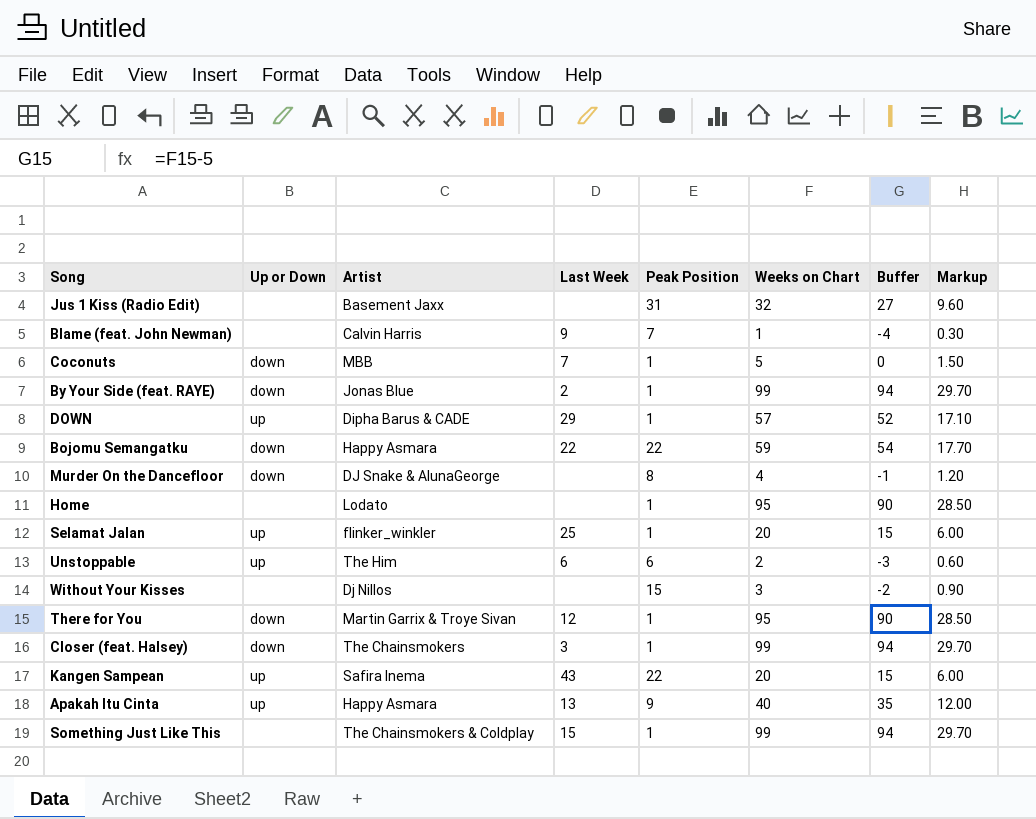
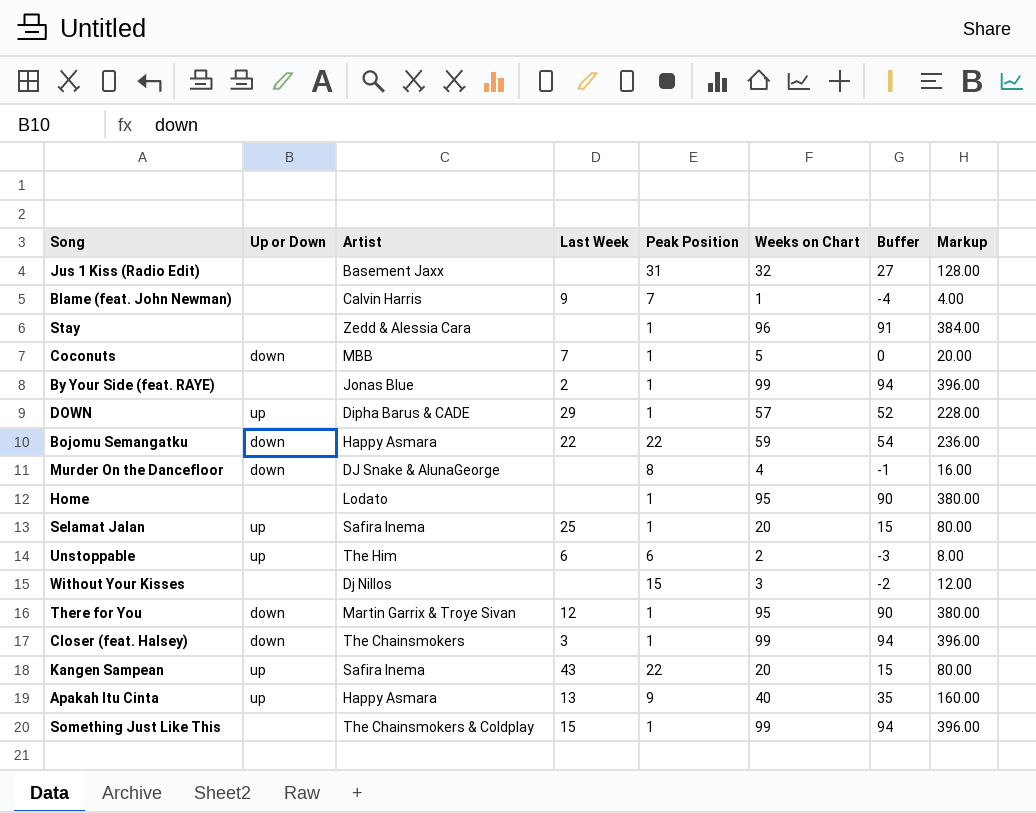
column Markup | formula: [Weeks on Chart] * 0.3 -> [Weeks on Chart] * 4
row Stay: none -> none | Zedd & Alessia Cara | none | 1 | 96 | 91 | 384.00
By Your Side (feat. RAYE) | Up or Down: down -> none
Selamat Jalan | Artist: flinker_winkler -> Safira Inema

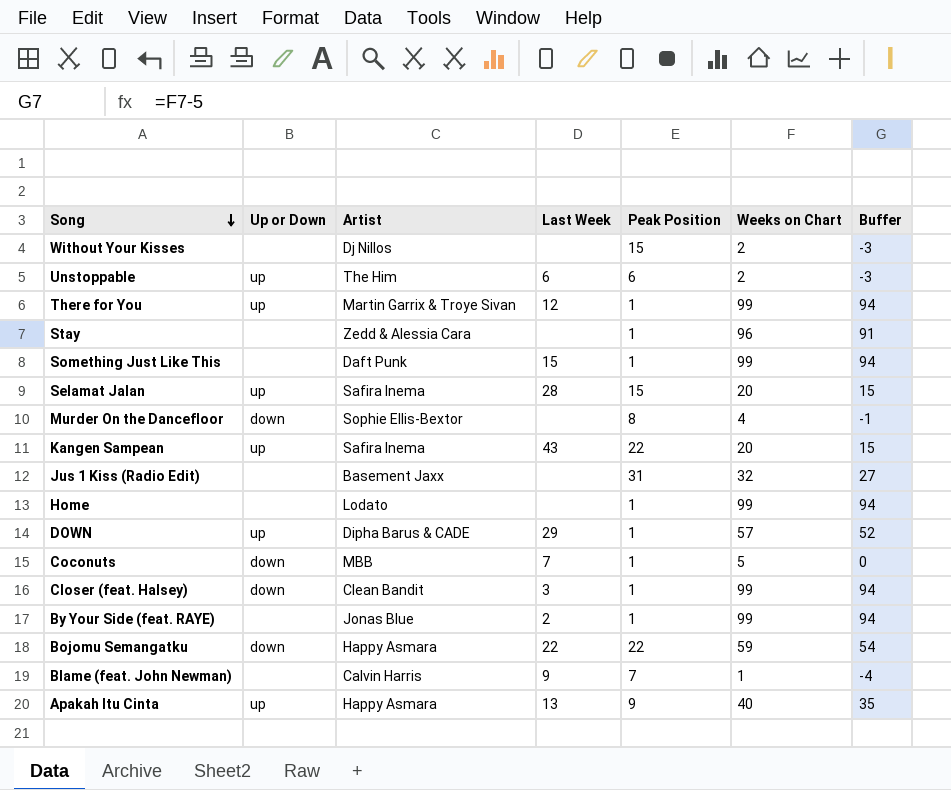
row order: none -> Song descending
column Markup | formula: [Weeks on Chart] * 4 -> none
Without Your Kisses | Weeks on Chart: 3 -> 2
Without Your Kisses | Buffer: -2 -> -3
There for You | Up or Down: down -> up
There for You | Weeks on Chart: 95 -> 99
There for You | Buffer: 90 -> 94
Something Just Like This | Artist: The Chainsmokers & Coldplay -> Daft Punk
Selamat Jalan | Last Week: 25 -> 28
Selamat Jalan | Peak Position: 1 -> 15
Murder On the Dancefloor | Artist: DJ Snake & AlunaGeorge -> Sophie Ellis-Bextor
Home | Weeks on Chart: 95 -> 99
Home | Buffer: 90 -> 94
Closer (feat. Halsey) | Artist: The Chainsmokers -> Clean Bandit

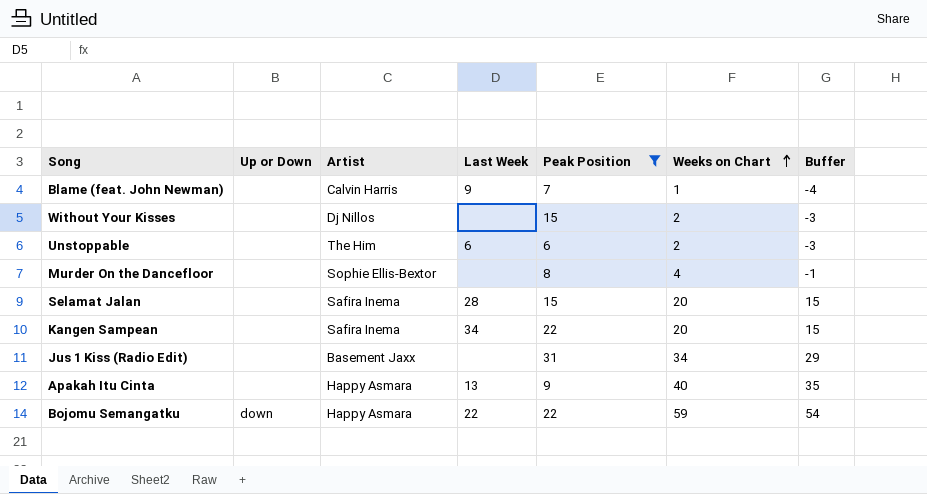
filter: none -> Peak Position != 1
row order: Song descending -> Weeks on Chart ascending
Unstoppable | Up or Down: up -> none
Murder On the Dancefloor | Up or Down: down -> none
Selamat Jalan | Up or Down: up -> none
Kangen Sampean | Up or Down: up -> none
Kangen Sampean | Last Week: 43 -> 34
Jus 1 Kiss (Radio Edit) | Weeks on Chart: 32 -> 34
Jus 1 Kiss (Radio Edit) | Buffer: 27 -> 29
Apakah Itu Cinta | Up or Down: up -> none

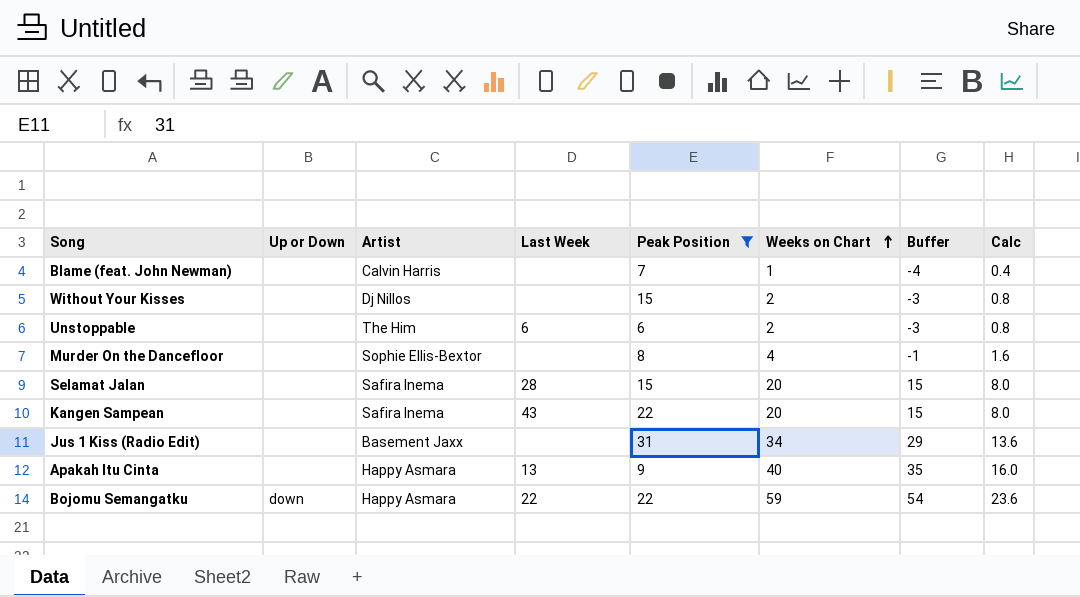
column Calc | formula: none -> [Weeks on Chart] * 0.4
Blame (feat. John Newman) | Last Week: 9 -> none
Kangen Sampean | Last Week: 34 -> 43

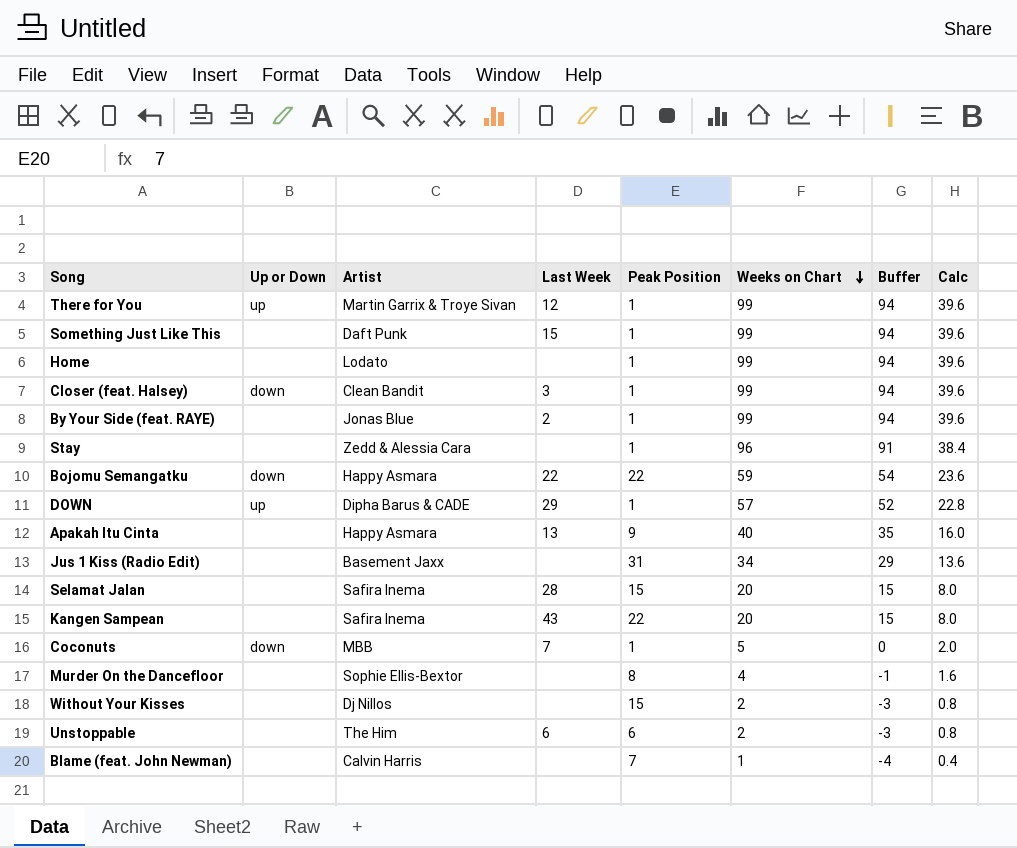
filter: Peak Position != 1 -> none
row order: Weeks on Chart ascending -> Weeks on Chart descending

